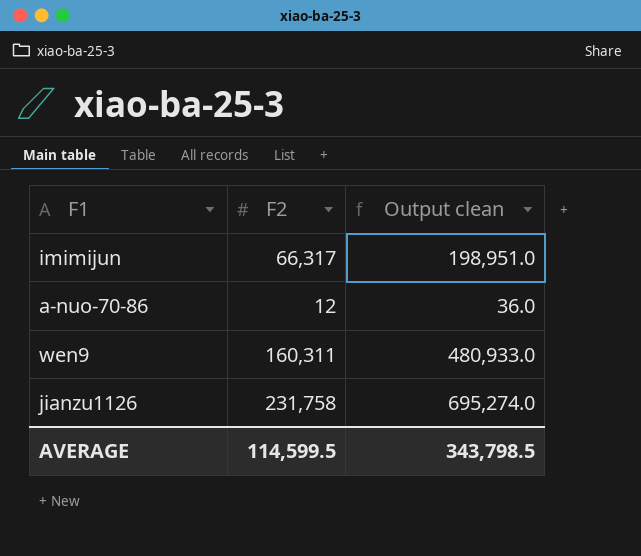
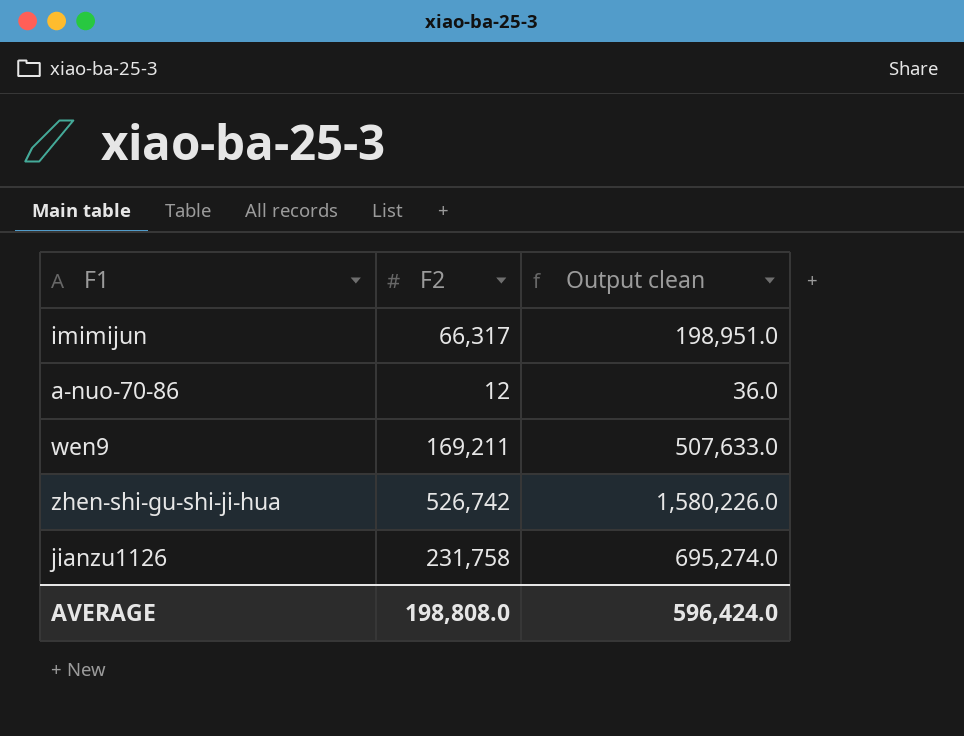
wen9 | F2: 160,311 -> 169,211
wen9 | Output clean: 480,933.0 -> 507,633.0
row zhen-shi-gu-shi-ji-hua: none -> 526,742 | 1,580,226.0
AVERAGE | F2: 114,599.5 -> 198,808.0
AVERAGE | Output clean: 343,798.5 -> 596,424.0

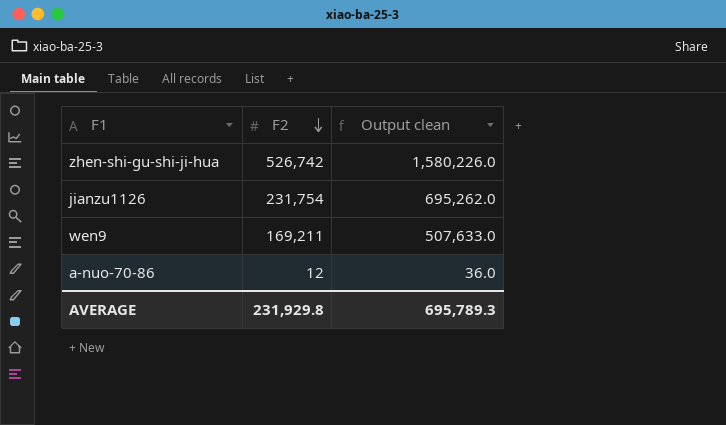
row order: none -> F2 descending
row imimijun: 66,317 | 198,951.0 -> none
jianzu1126 | F2: 231,758 -> 231,754
jianzu1126 | Output clean: 695,274.0 -> 695,262.0
AVERAGE | F2: 198,808.0 -> 231,929.8
AVERAGE | Output clean: 596,424.0 -> 695,789.3

